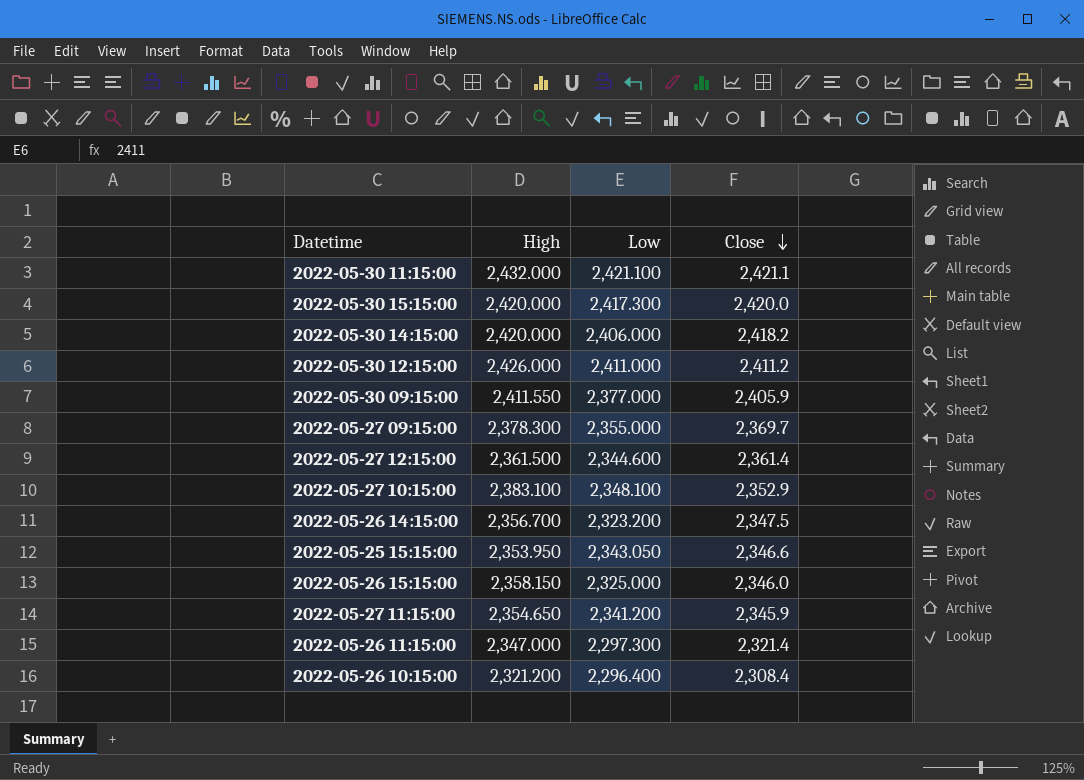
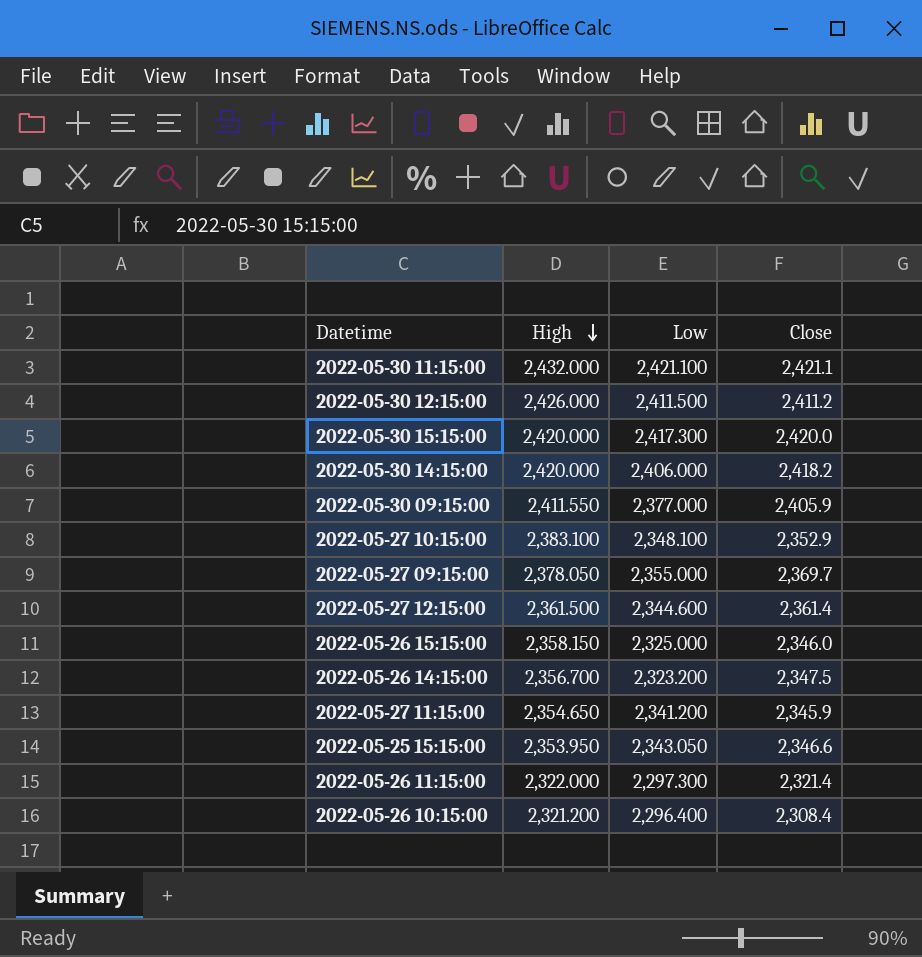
row order: Close descending -> High descending
2022-05-30 12:15:00 | Low: 2,411.000 -> 2,411.500
2022-05-27 09:15:00 | High: 2,378.300 -> 2,378.050
2022-05-26 11:15:00 | High: 2,347.000 -> 2,322.000

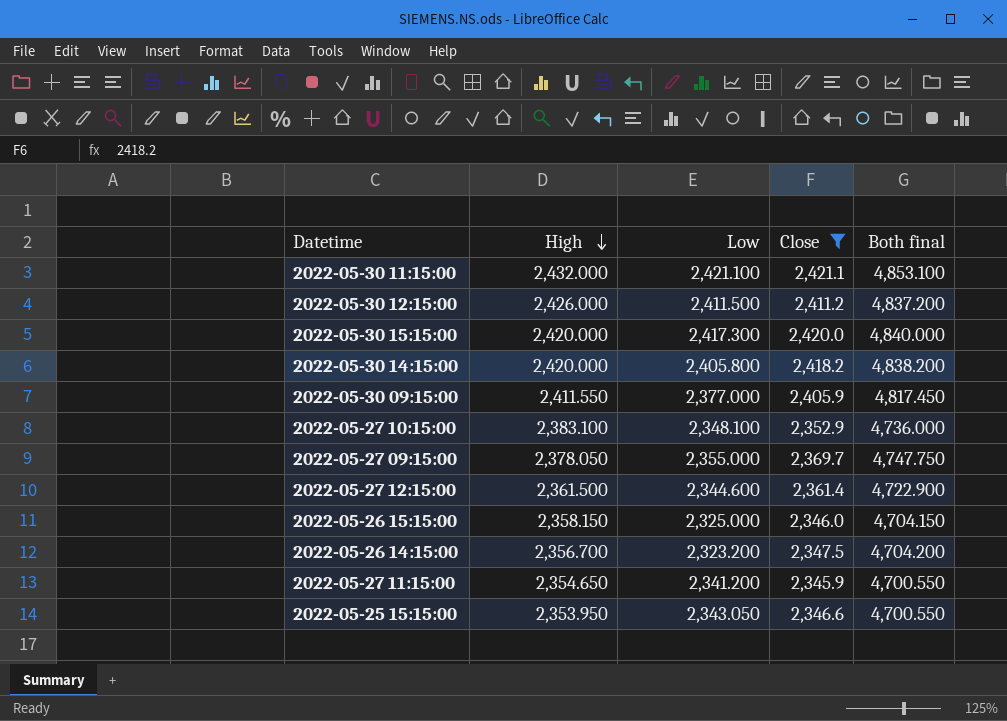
filter: none -> Close >= 2,345.9
column Both final | formula: none -> [High] + [Close]
2022-05-30 14:15:00 | Low: 2,406.000 -> 2,405.800

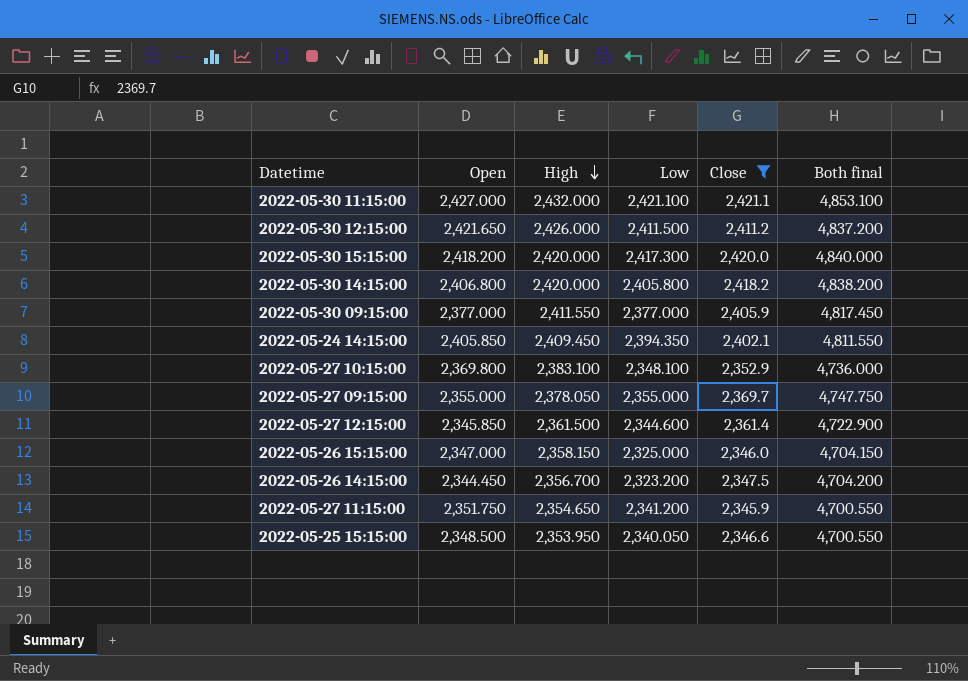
column Open | position: none -> 2
row 2022-05-24 14:15:00: none -> 2,405.850 | 2,409.450 | 2,394.350 | 2,402.1 | 4,811.550
2022-05-25 15:15:00 | Low: 2,343.050 -> 2,340.050

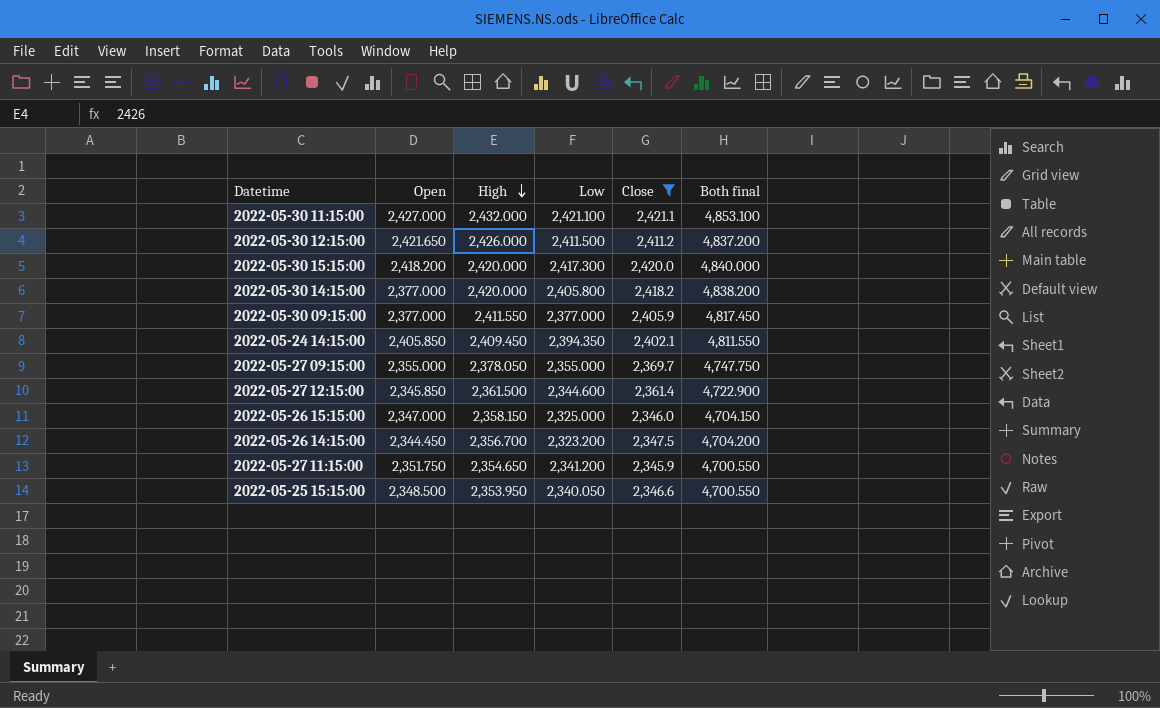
row 2022-05-27 10:15:00: 2,369.800 | 2,383.100 | 2,348.100 | 2,352.9 | 4,736.000 -> none
2022-05-30 14:15:00 | Open: 2,406.800 -> 2,377.000

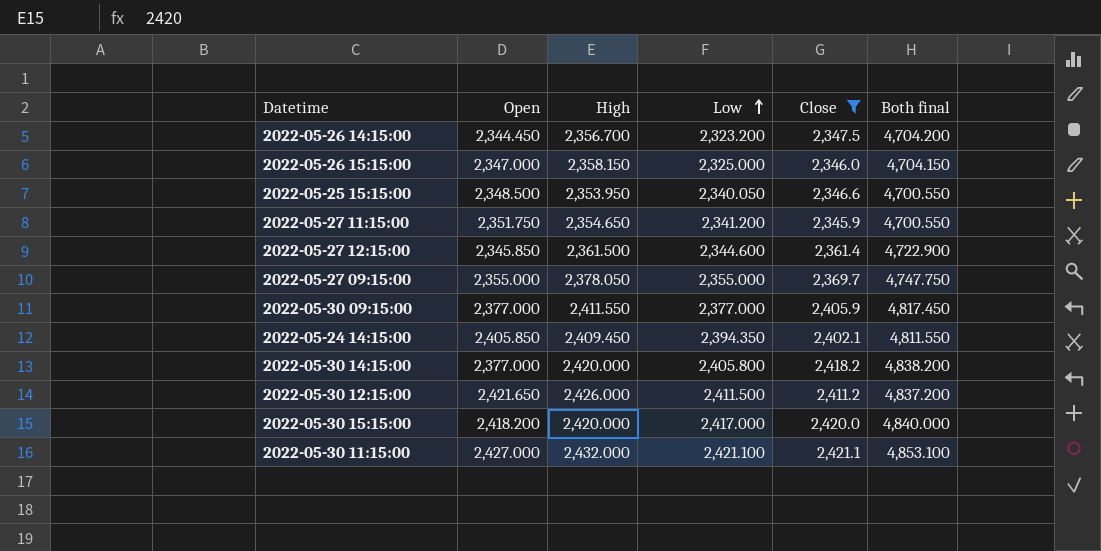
row order: High descending -> Low ascending
2022-05-30 15:15:00 | Low: 2,417.300 -> 2,417.000

